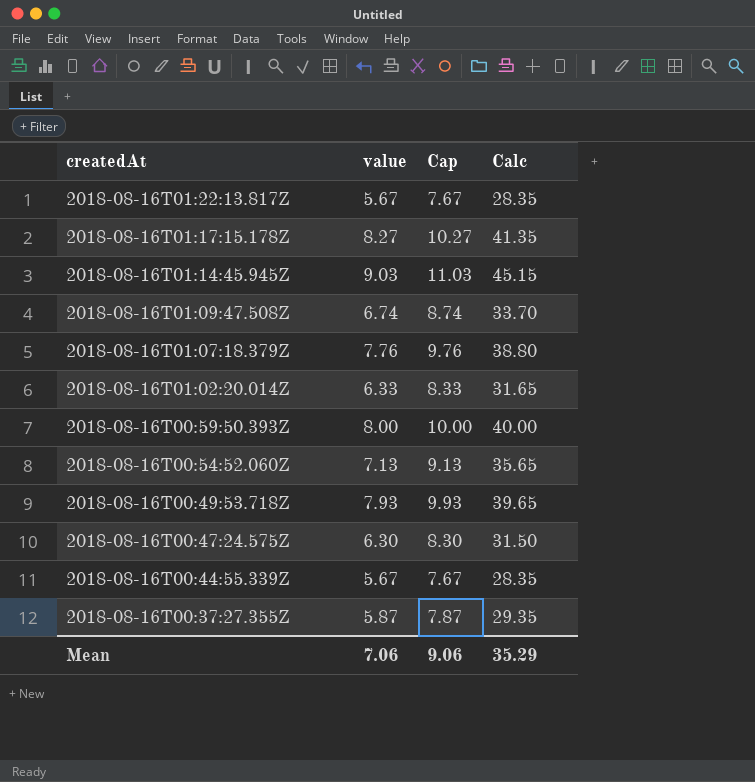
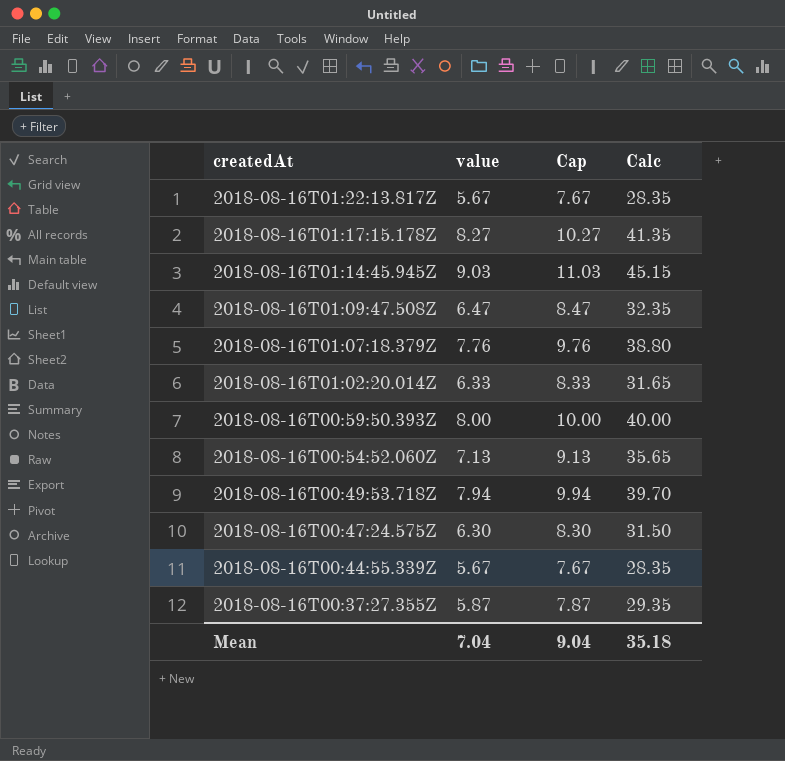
2018-08-16T01:09:47.508Z | value: 6.74 -> 6.47
2018-08-16T01:09:47.508Z | Cap: 8.74 -> 8.47
2018-08-16T01:09:47.508Z | Calc: 33.70 -> 32.35
2018-08-16T00:49:53.718Z | value: 7.93 -> 7.94
2018-08-16T00:49:53.718Z | Cap: 9.93 -> 9.94
2018-08-16T00:49:53.718Z | Calc: 39.65 -> 39.70
Mean | value: 7.06 -> 7.04
Mean | Cap: 9.06 -> 9.04
Mean | Calc: 35.29 -> 35.18

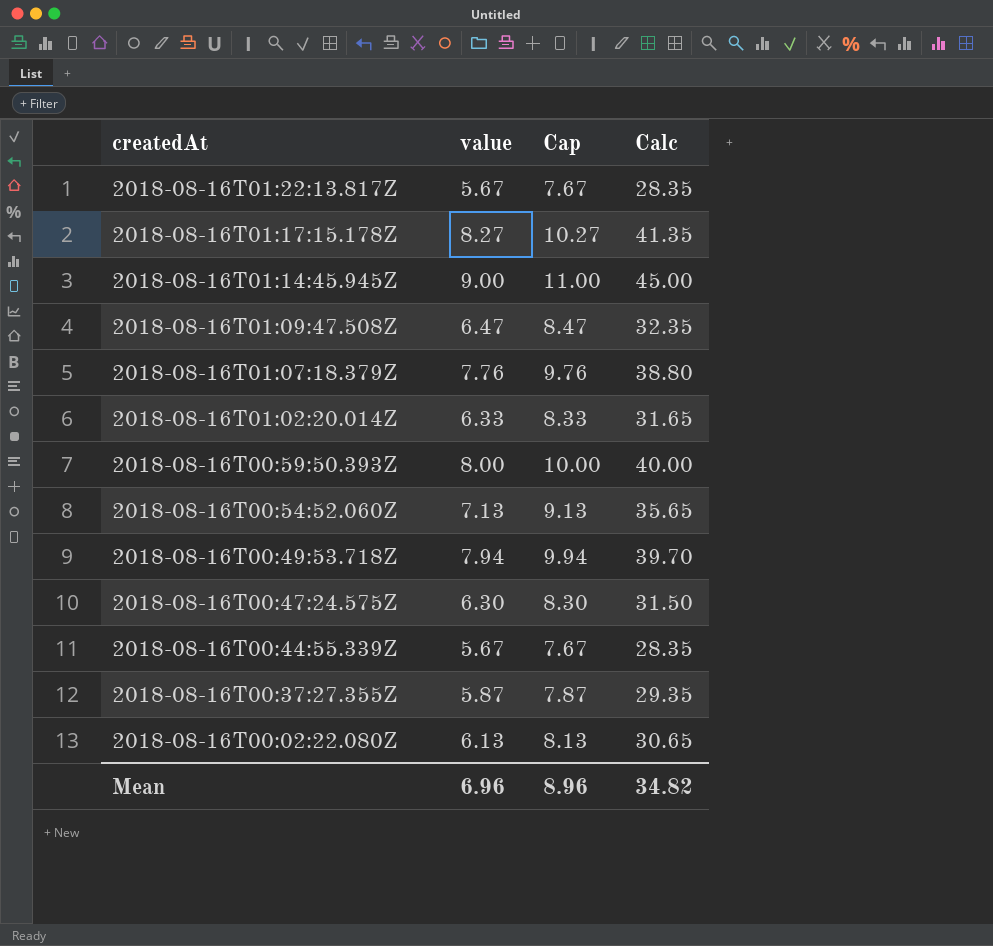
2018-08-16T01:14:45.945Z | value: 9.03 -> 9.00
2018-08-16T01:14:45.945Z | Cap: 11.03 -> 11.00
2018-08-16T01:14:45.945Z | Calc: 45.15 -> 45.00
row 2018-08-16T00:02:22.080Z: none -> 6.13 | 8.13 | 30.65
Mean | value: 7.04 -> 6.96
Mean | Cap: 9.04 -> 8.96
Mean | Calc: 35.18 -> 34.82

